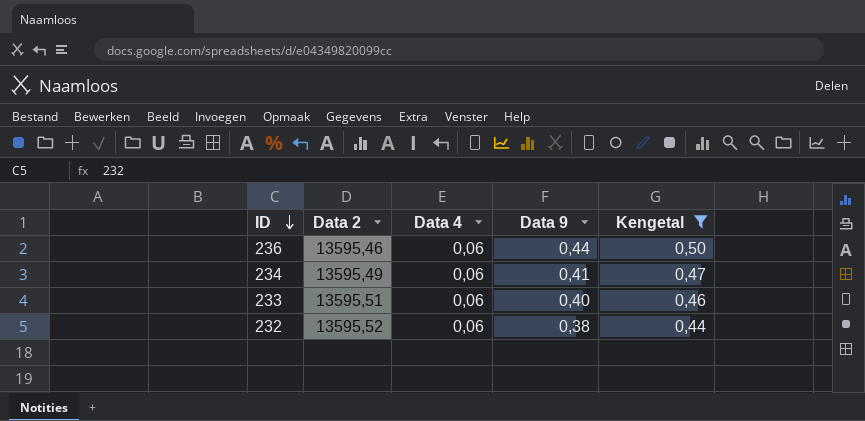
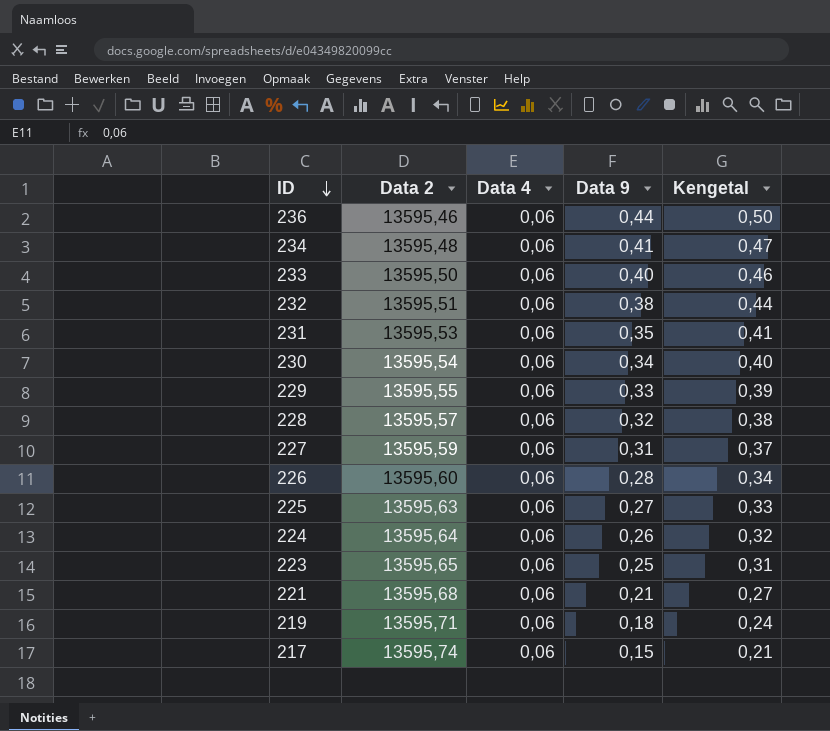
filter: Kengetal >= 0,44 -> none
234 | Data 2: 13595,49 -> 13595,48
233 | Data 2: 13595,51 -> 13595,50
232 | Data 2: 13595,52 -> 13595,51

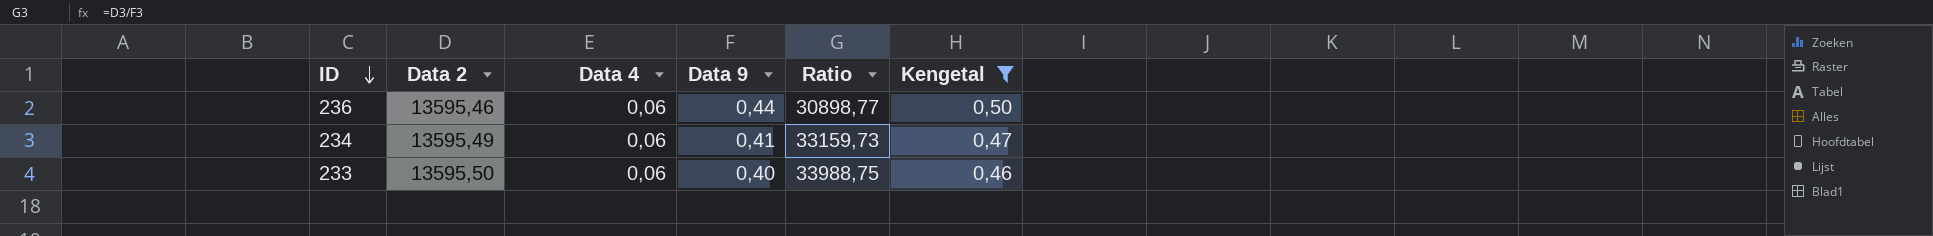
filter: none -> Kengetal >= 0,46
column Ratio | formula: none -> [Data 2] / [Data 9]
234 | Data 2: 13595,48 -> 13595,49

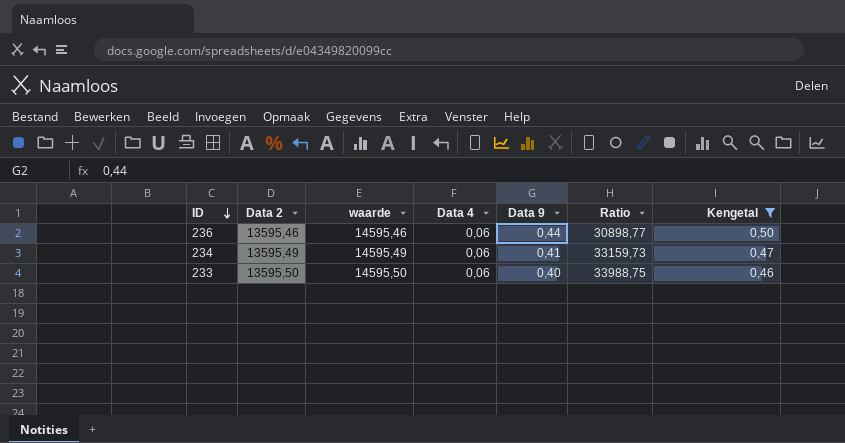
column waarde | formula: none -> [Data 2] + 1000

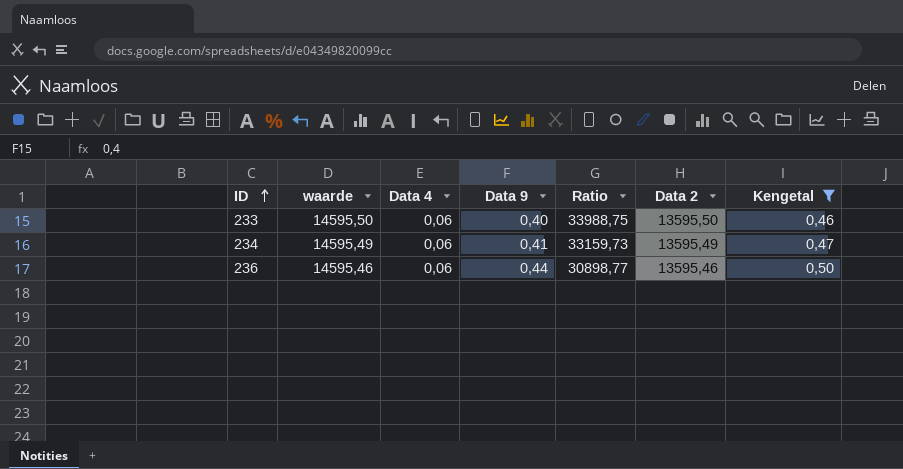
row order: ID descending -> ID ascending
column Data 2 | position: 2 -> 6

